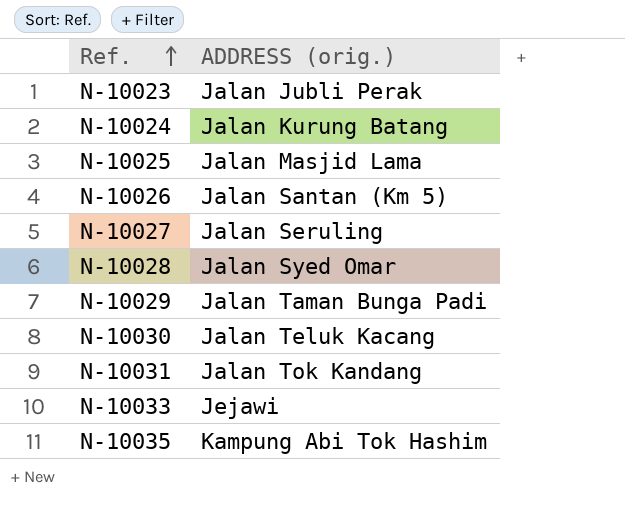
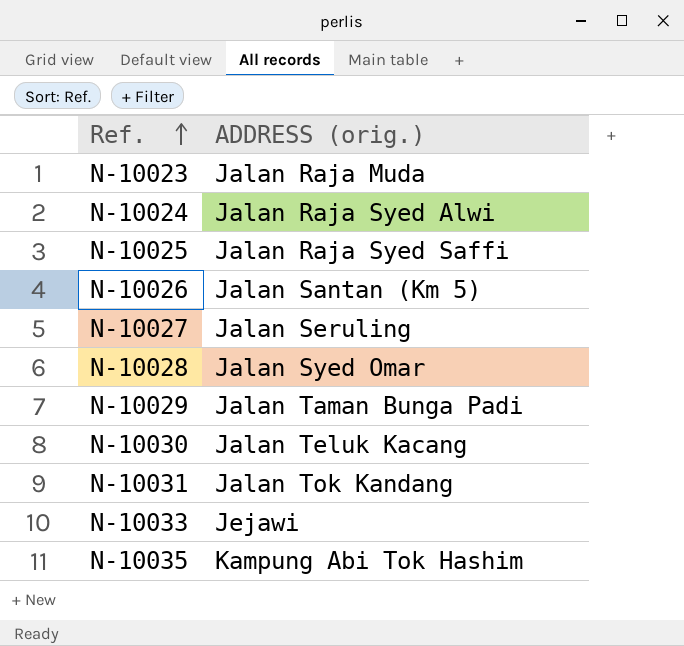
N-10023 | ADDRESS (orig.): Jalan Jubli Perak -> Jalan Raja Muda
N-10024 | ADDRESS (orig.): Jalan Kurung Batang -> Jalan Raja Syed Alwi
N-10025 | ADDRESS (orig.): Jalan Masjid Lama -> Jalan Raja Syed Saffi

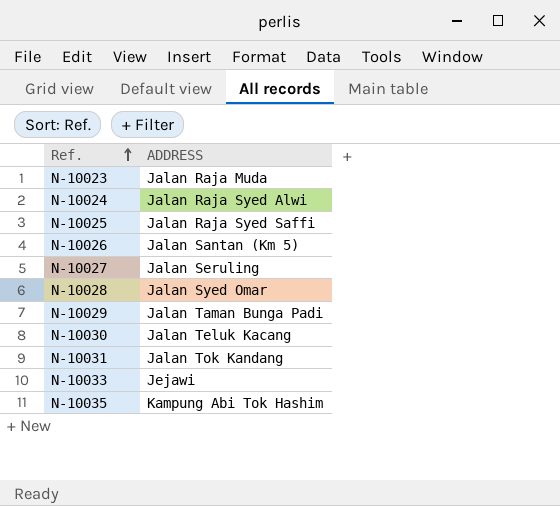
column name: ADDRESS (orig.) -> ADDRESS

